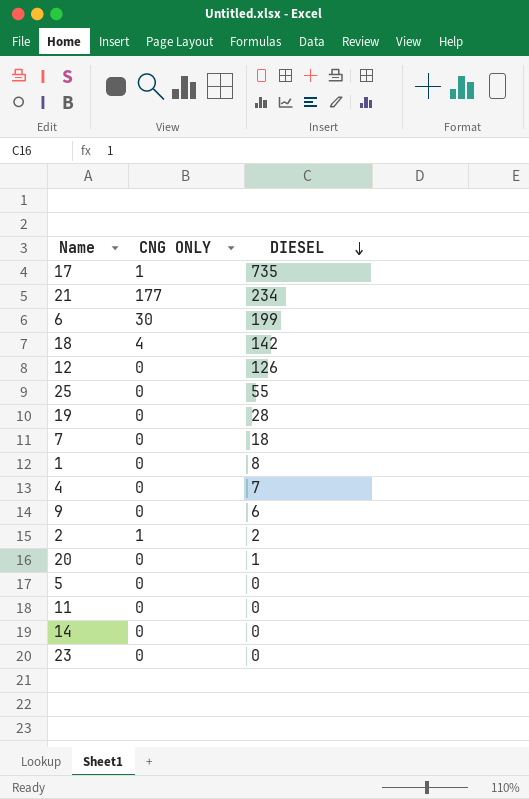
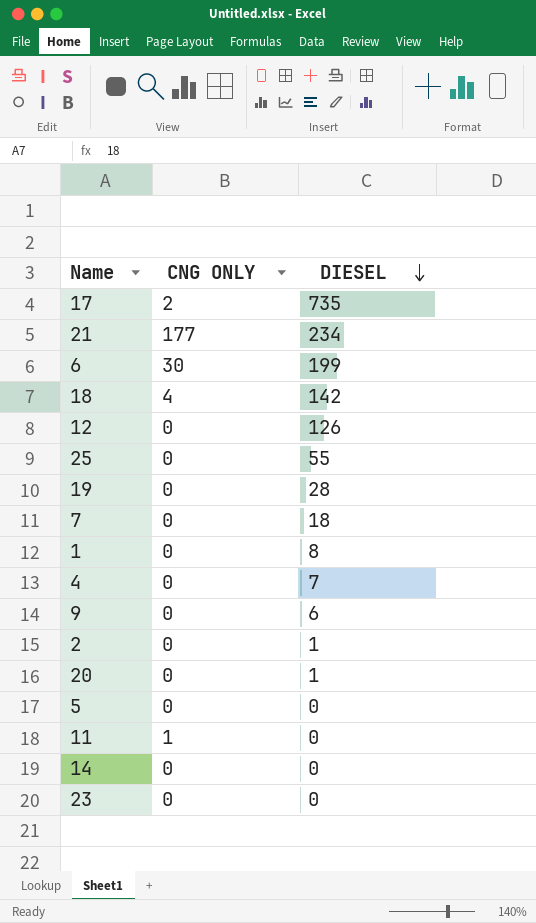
17 | CNG ONLY: 1 -> 2
2 | CNG ONLY: 1 -> 0
2 | DIESEL: 2 -> 1
11 | CNG ONLY: 0 -> 1

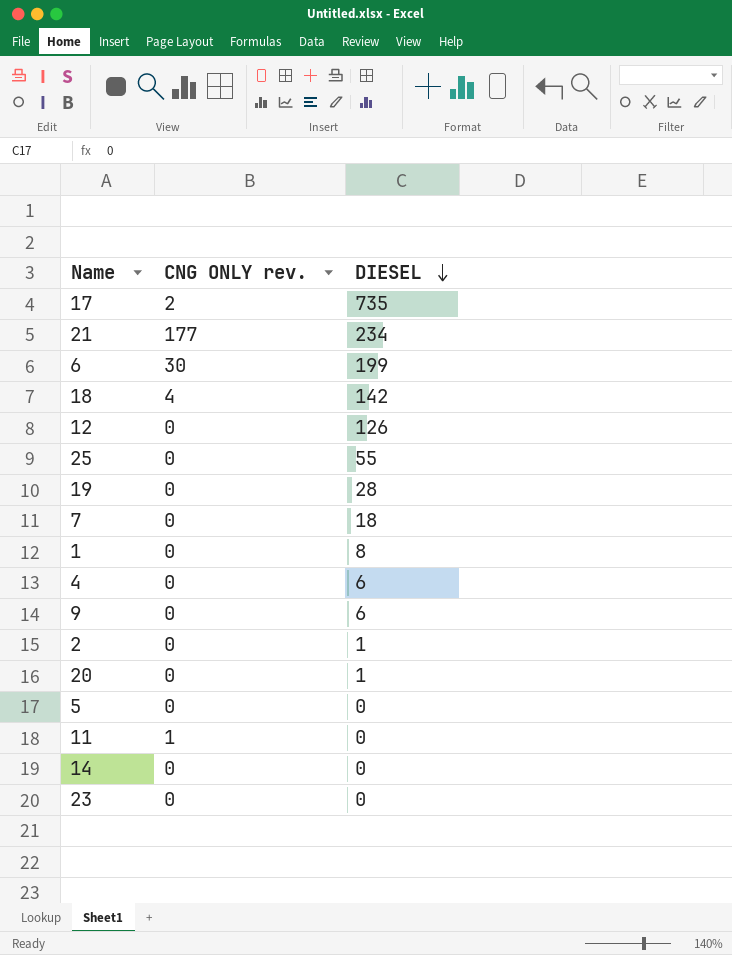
column name: CNG ONLY -> CNG ONLY rev.
4 | DIESEL: 7 -> 6

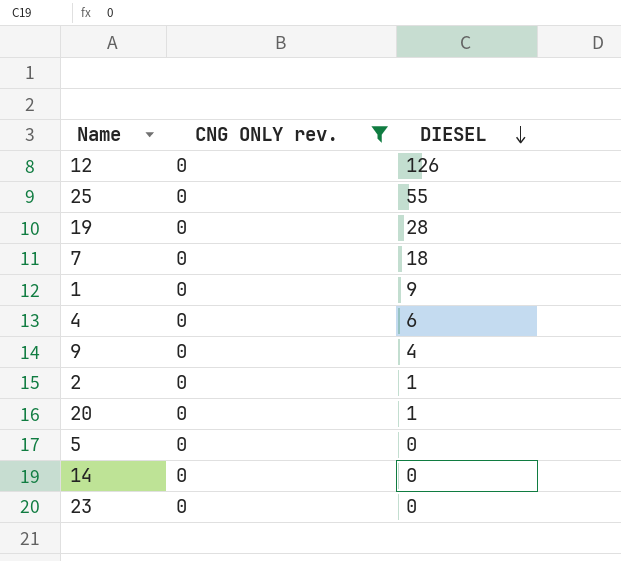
filter: none -> CNG ONLY rev. = 0
1 | DIESEL: 8 -> 9
9 | DIESEL: 6 -> 4

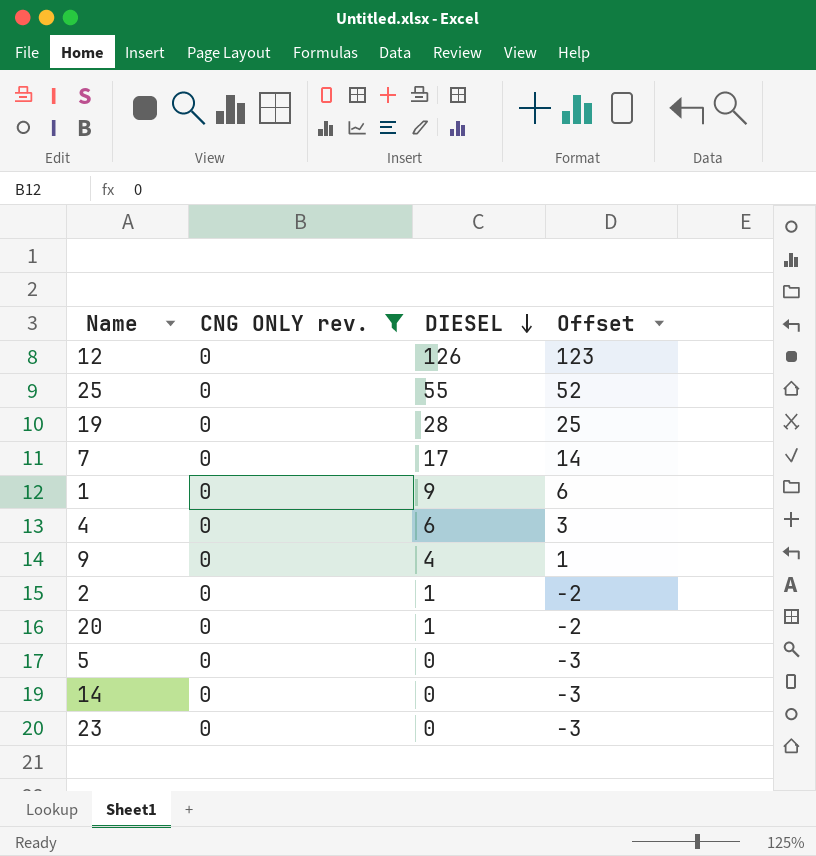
column Offset | formula: none -> [DIESEL] - 3
7 | DIESEL: 18 -> 17

